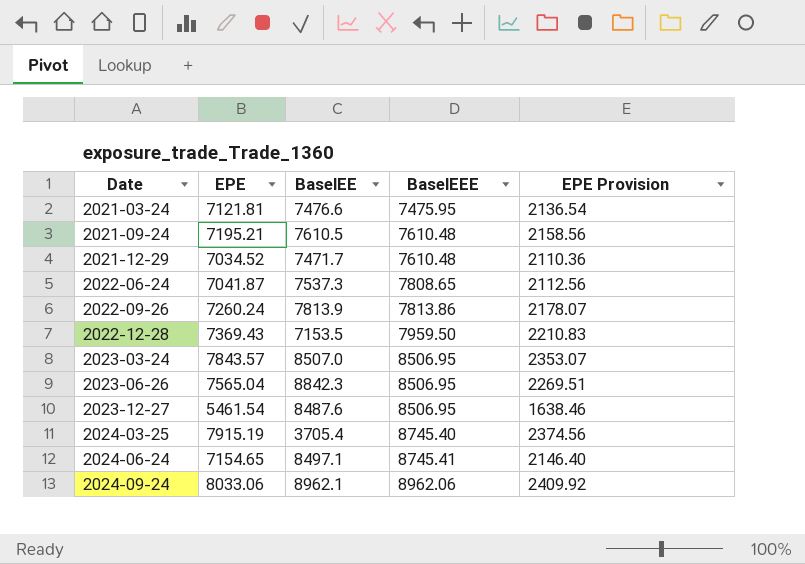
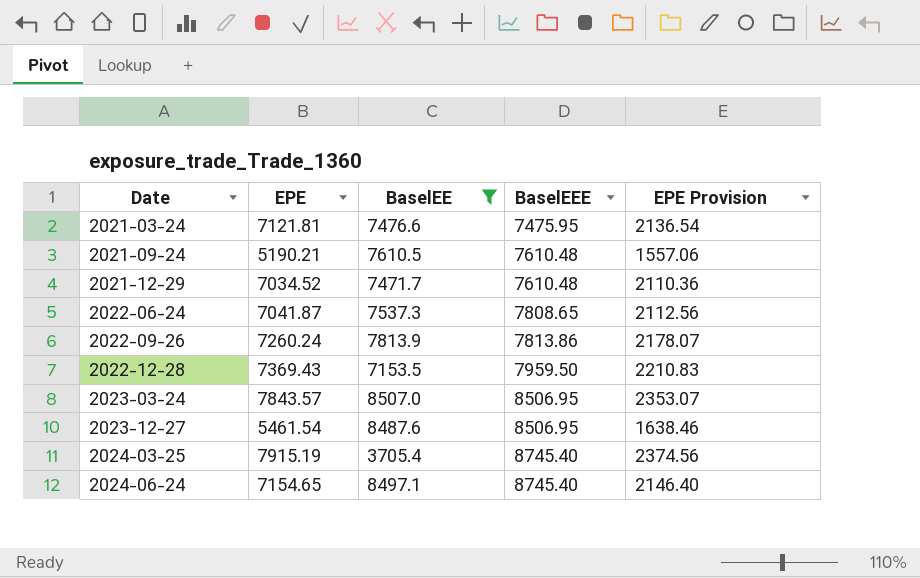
filter: none -> BaselEE <= 8507.0
2021-09-24 | EPE: 7195.21 -> 5190.21
2021-09-24 | EPE Provision: 2158.56 -> 1557.06
2024-06-24 | BaselEEE: 8745.41 -> 8745.40

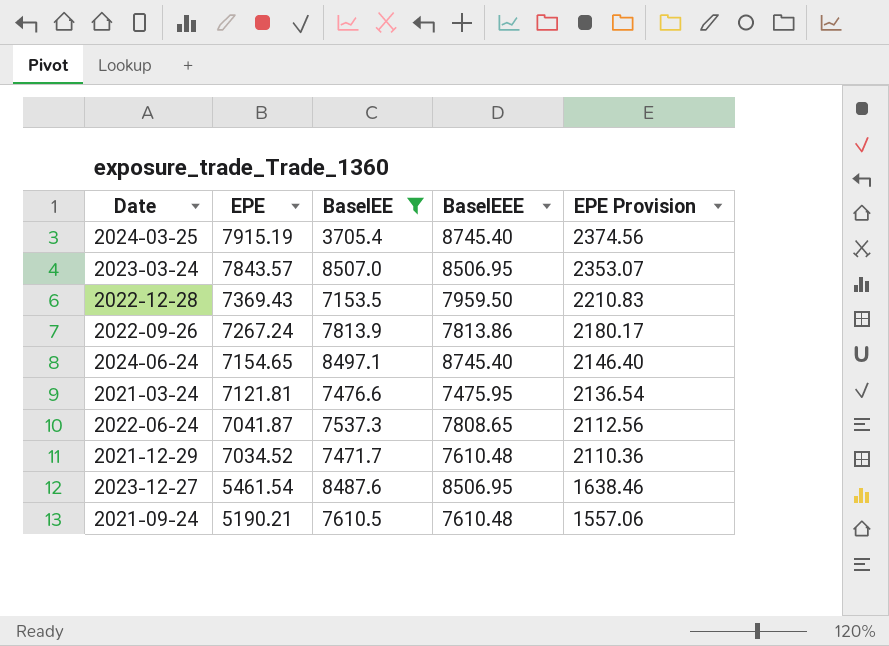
row order: Date ascending -> EPE descending
2022-09-26 | EPE: 7260.24 -> 7267.24
2022-09-26 | EPE Provision: 2178.07 -> 2180.17

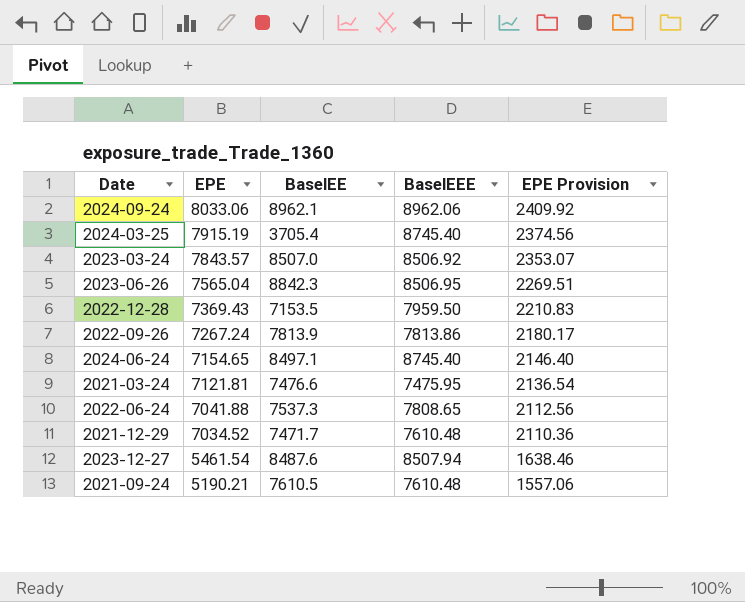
filter: BaselEE <= 8507.0 -> none
2023-03-24 | BaselEEE: 8506.95 -> 8506.92
2022-06-24 | EPE: 7041.87 -> 7041.88
2023-12-27 | BaselEEE: 8506.95 -> 8507.94

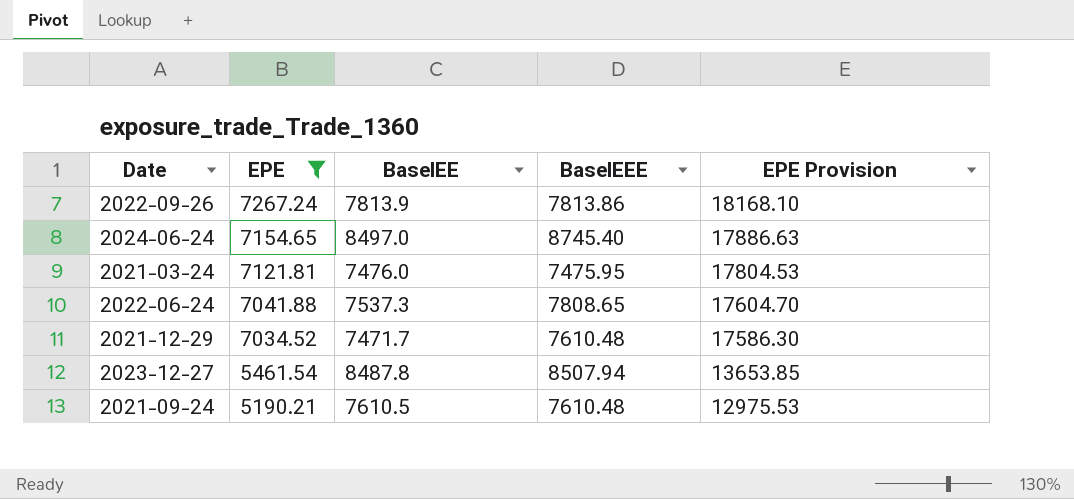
filter: none -> EPE <= 7267.24
column EPE Provision | formula: [EPE] * 0.3 -> [EPE] * 2.5
2024-06-24 | BaselEE: 8497.1 -> 8497.0
2021-03-24 | BaselEE: 7476.6 -> 7476.0
2023-12-27 | BaselEE: 8487.6 -> 8487.8

